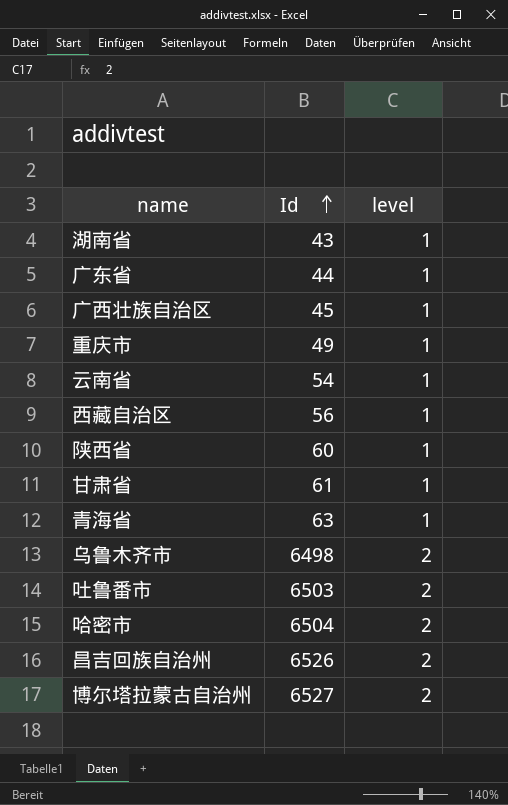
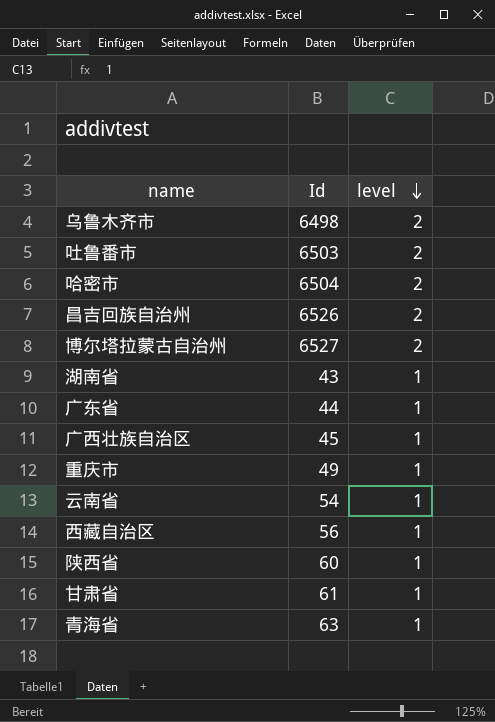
row order: Id ascending -> level descending

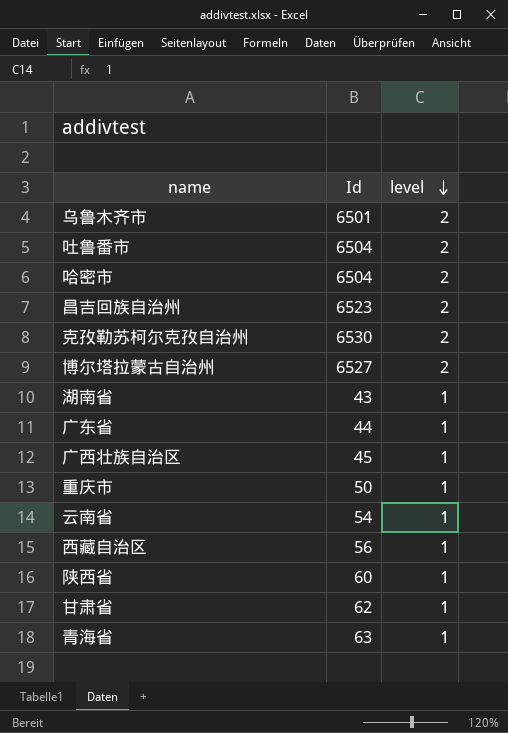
乌鲁木齐市 | Id: 6498 -> 6501
吐鲁番市 | Id: 6503 -> 6504
昌吉回族自治州 | Id: 6526 -> 6523
row 克孜勒苏柯尔克孜自治州: none -> 6530 | 2
重庆市 | Id: 49 -> 50
甘肃省 | Id: 61 -> 62

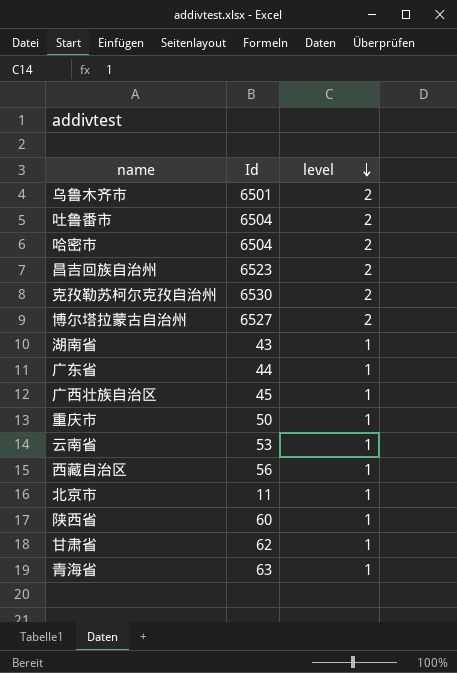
云南省 | Id: 54 -> 53
row 北京市: none -> 11 | 1

